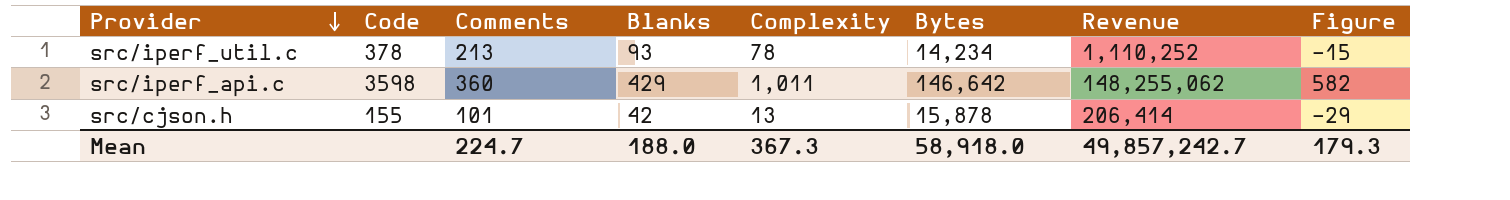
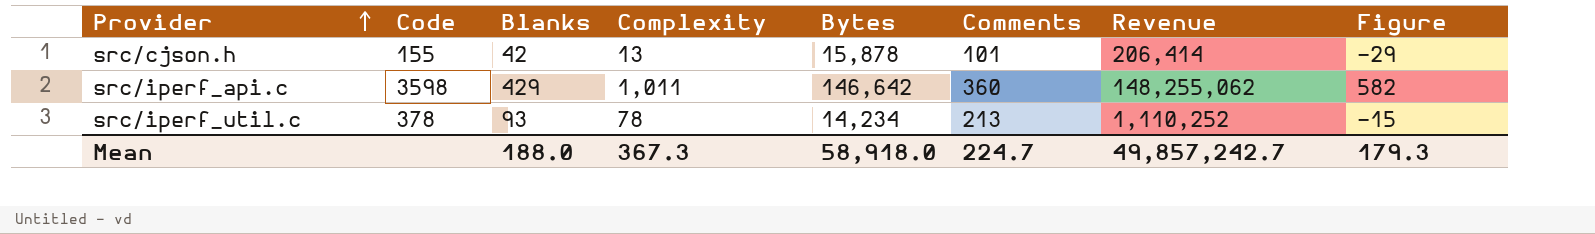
row order: Provider descending -> Provider ascending
column Comments | position: 3 -> 6

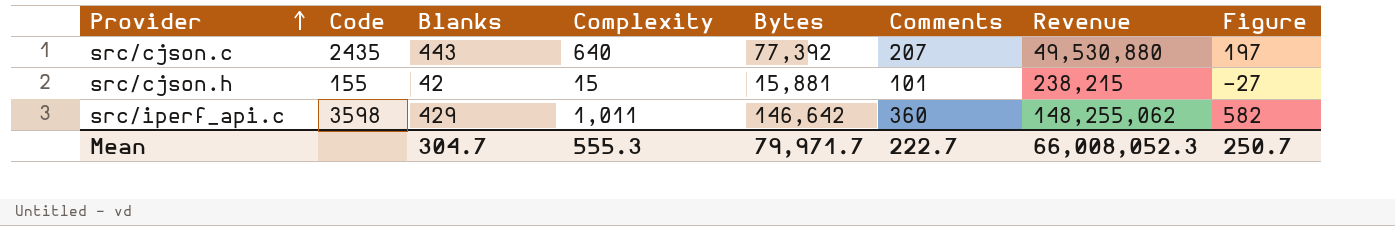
row src/iperf_util.c: 378 | 93 | 78 | 14,234 | 213 | 1,110,252 | -15 -> none
row src/cjson.c: none -> 2435 | 443 | 640 | 77,392 | 207 | 49,530,880 | 197
src/cjson.h | Complexity: 13 -> 15
src/cjson.h | Bytes: 15,878 -> 15,881
src/cjson.h | Revenue: 206,414 -> 238,215
src/cjson.h | Figure: -29 -> -27
Mean | Blanks: 188.0 -> 304.7
Mean | Complexity: 367.3 -> 555.3
Mean | Bytes: 58,918.0 -> 79,971.7
Mean | Comments: 224.7 -> 222.7
Mean | Revenue: 49,857,242.7 -> 66,008,052.3
Mean | Figure: 179.3 -> 250.7

